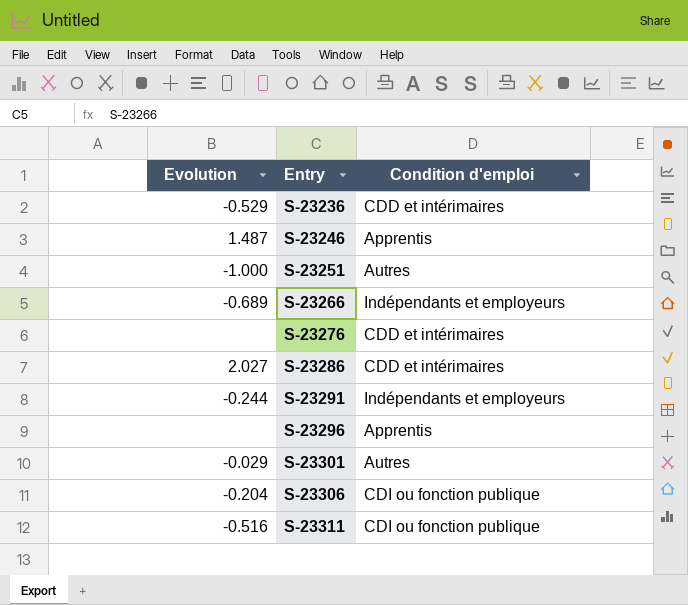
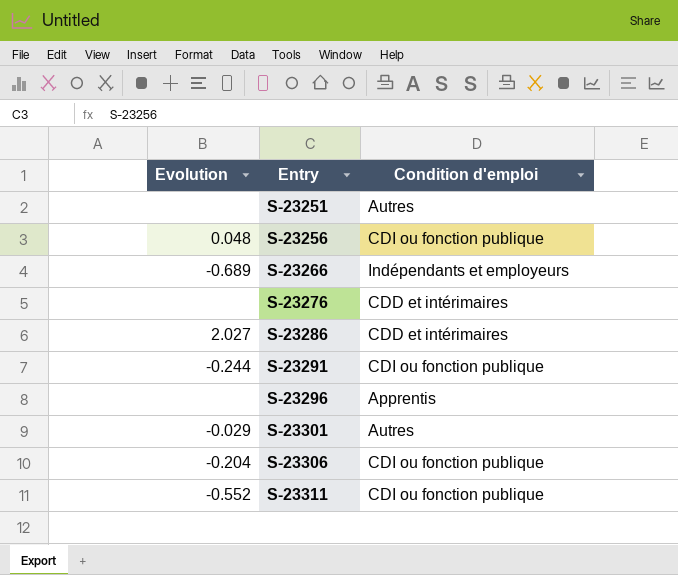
row S-23236: -0.529 | CDD et intérimaires -> none
row S-23246: 1.487 | Apprentis -> none
S-23251 | Evolution: -1.000 -> none
row S-23256: none -> 0.048 | CDI ou fonction publique
S-23291 | Condition d'emploi: Indépendants et employeurs -> CDI ou fonction publique
S-23311 | Evolution: -0.516 -> -0.552

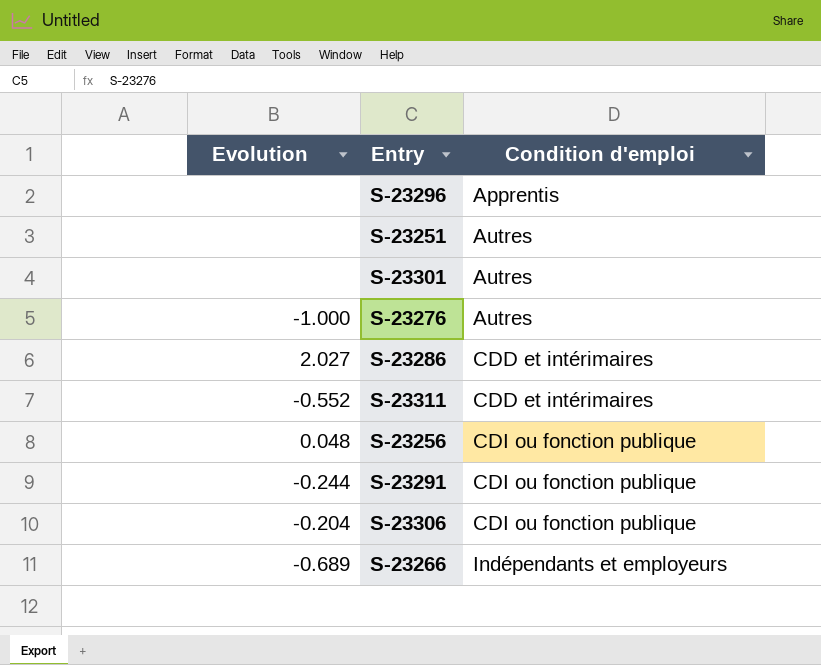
row order: Entry ascending -> Condition d'emploi ascending
S-23301 | Evolution: -0.029 -> none
S-23276 | Evolution: none -> -1.000
S-23276 | Condition d'emploi: CDD et intérimaires -> Autres
S-23311 | Condition d'emploi: CDI ou fonction publique -> CDD et intérimaires

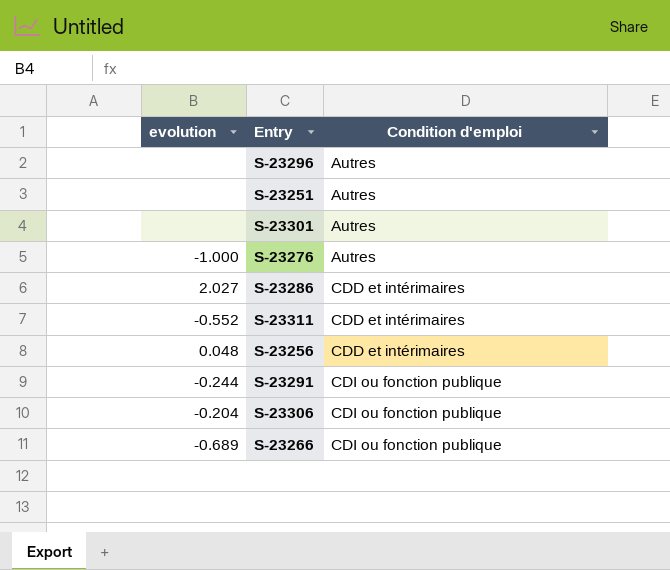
column name: Evolution -> evolution
S-23296 | Condition d'emploi: Apprentis -> Autres
S-23256 | Condition d'emploi: CDI ou fonction publique -> CDD et intérimaires
S-23266 | Condition d'emploi: Indépendants et employeurs -> CDI ou fonction publique

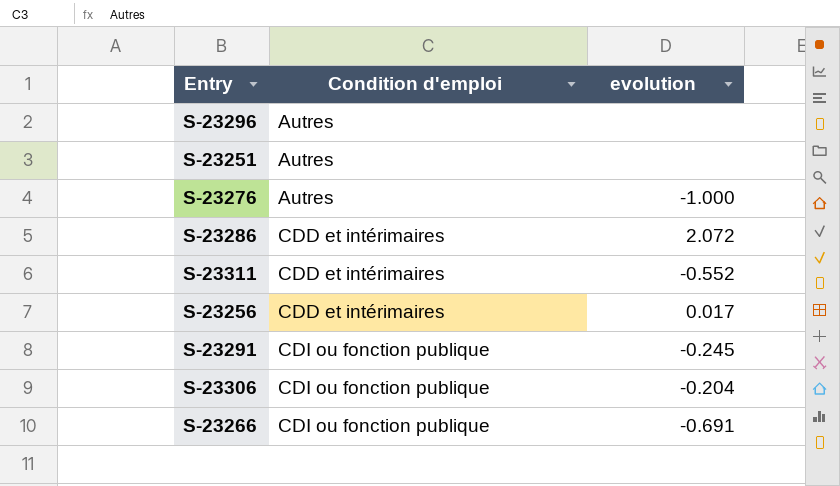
column evolution | position: 1 -> 3
row S-23301: none | Autres -> none
S-23286 | evolution: 2.027 -> 2.072
S-23256 | evolution: 0.048 -> 0.017
S-23291 | evolution: -0.244 -> -0.245
S-23266 | evolution: -0.689 -> -0.691

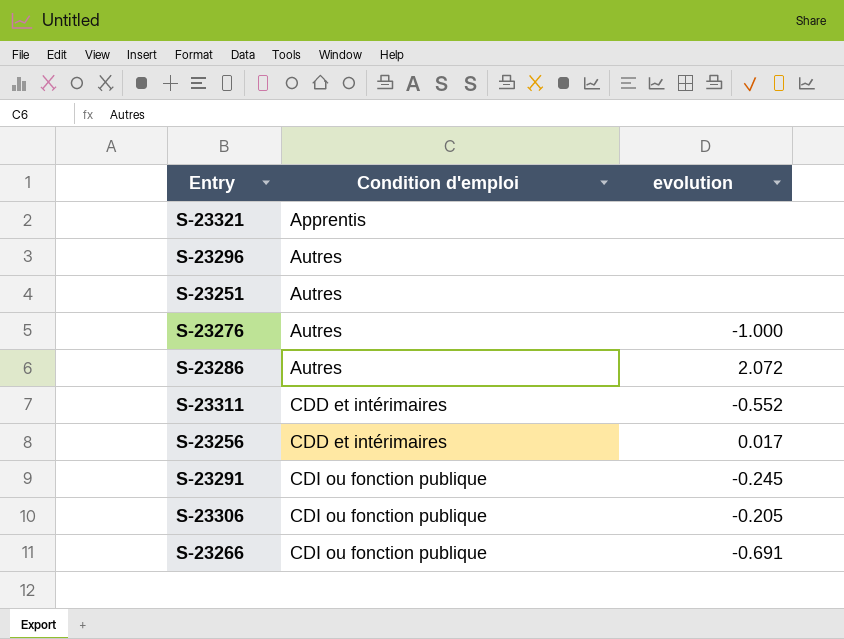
row S-23321: none -> Apprentis | none
S-23286 | Condition d'emploi: CDD et intérimaires -> Autres
S-23306 | evolution: -0.204 -> -0.205

